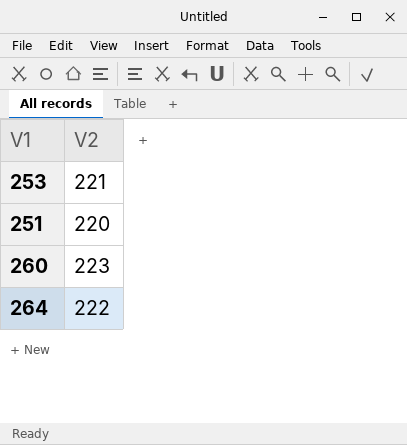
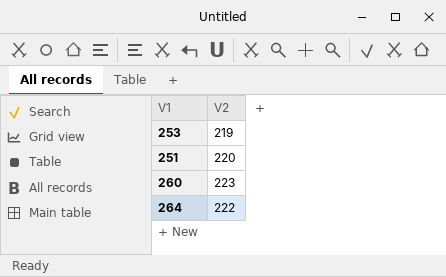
253 | V2: 221 -> 219

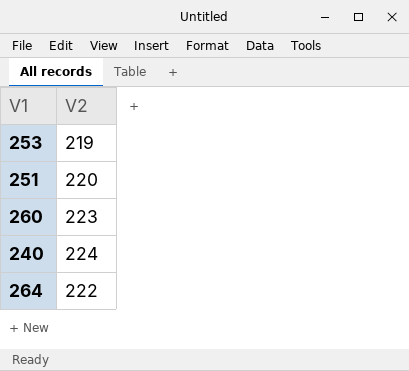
row 240: none -> 224

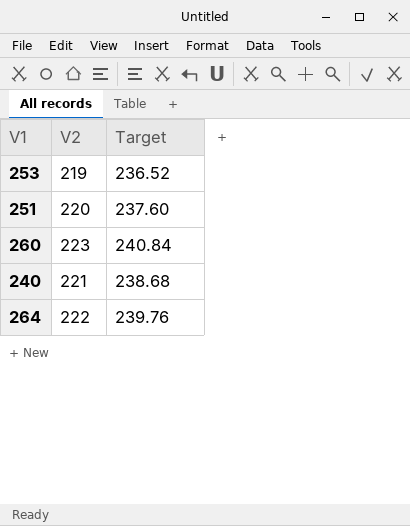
column Target | formula: none -> [V2] * 1.08
240 | V2: 224 -> 221

